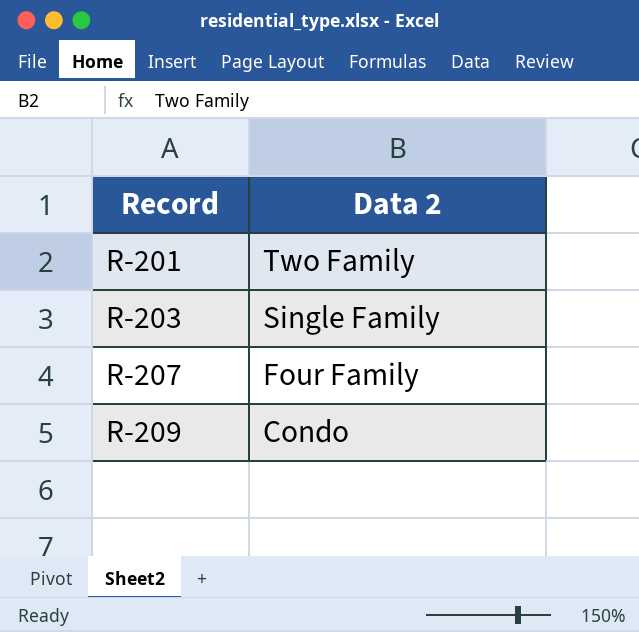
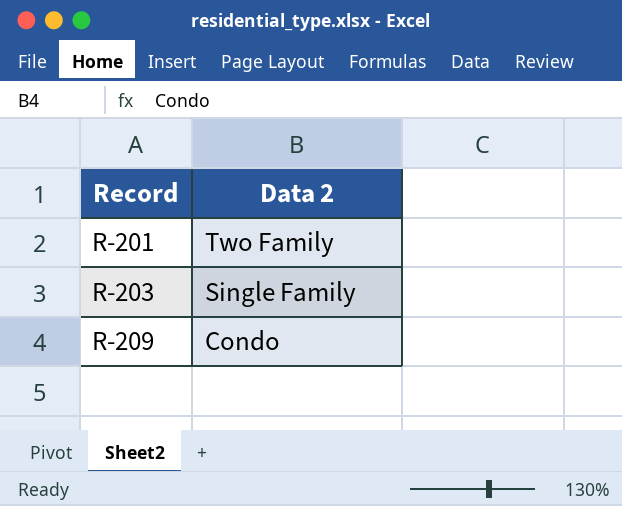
row R-207: Four Family -> none

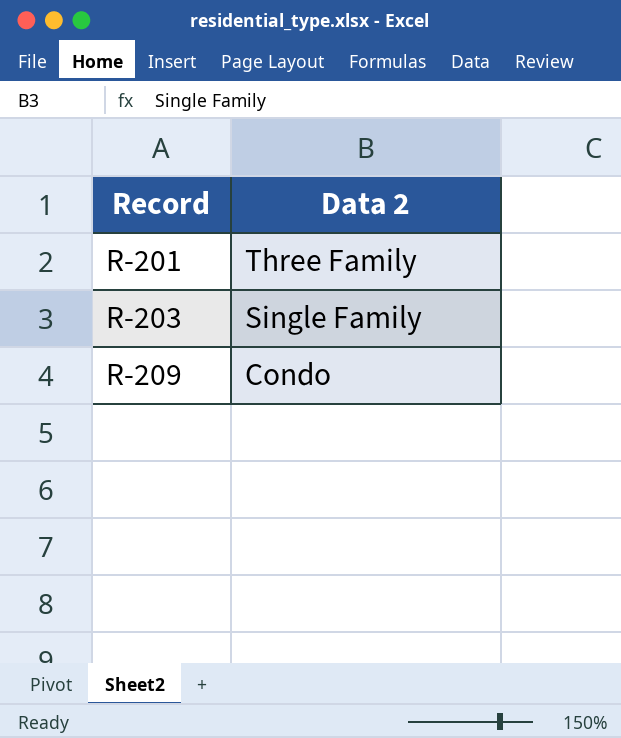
R-201 | Data 2: Two Family -> Three Family

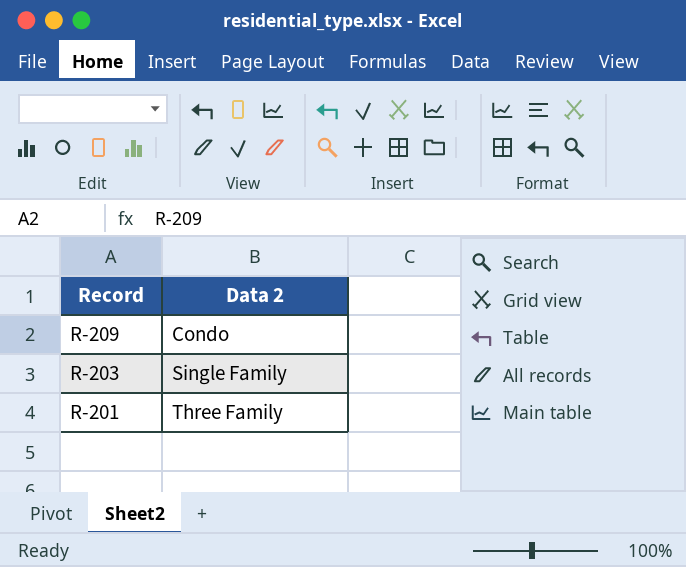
row order: Record ascending -> Record descending

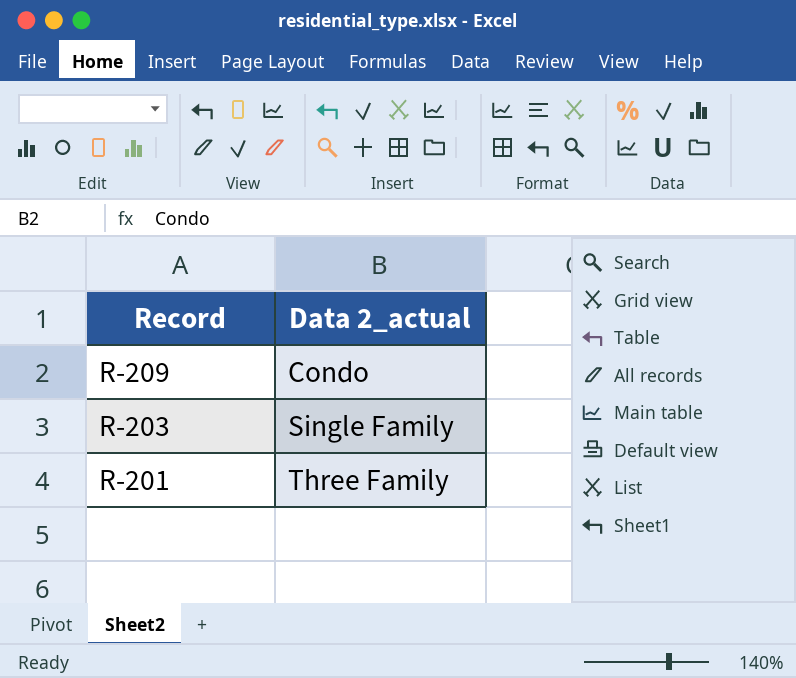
column name: Data 2 -> Data 2_actual

